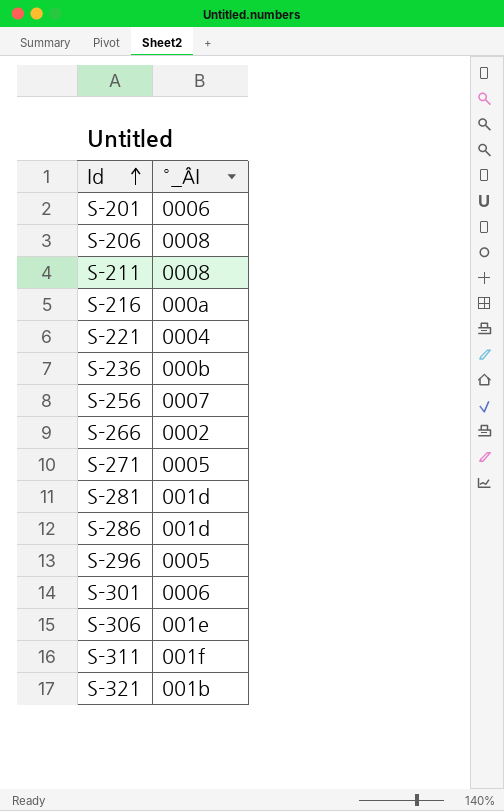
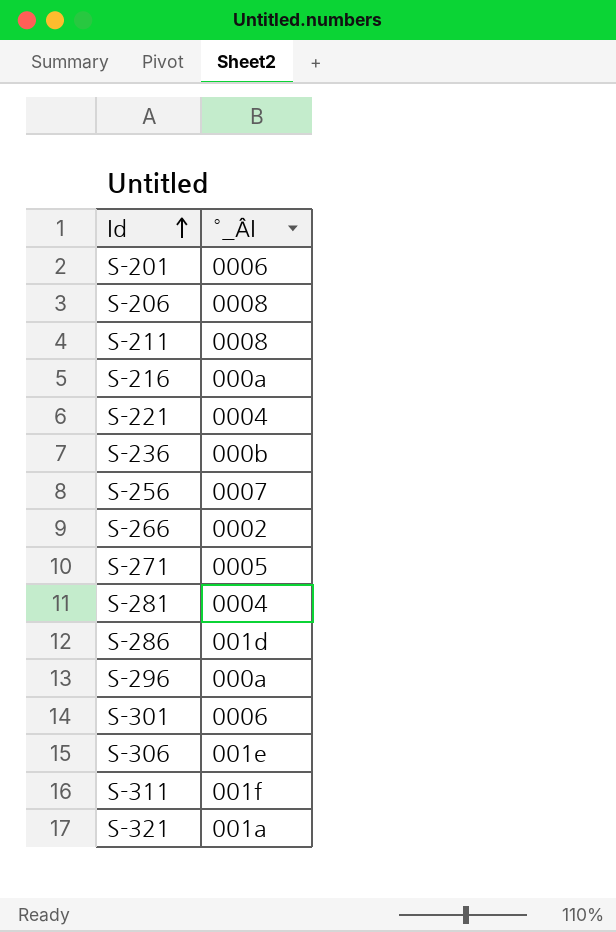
S-281 | °_ÂI: 001d -> 0004
S-296 | °_ÂI: 0005 -> 000a
S-321 | °_ÂI: 001b -> 001a

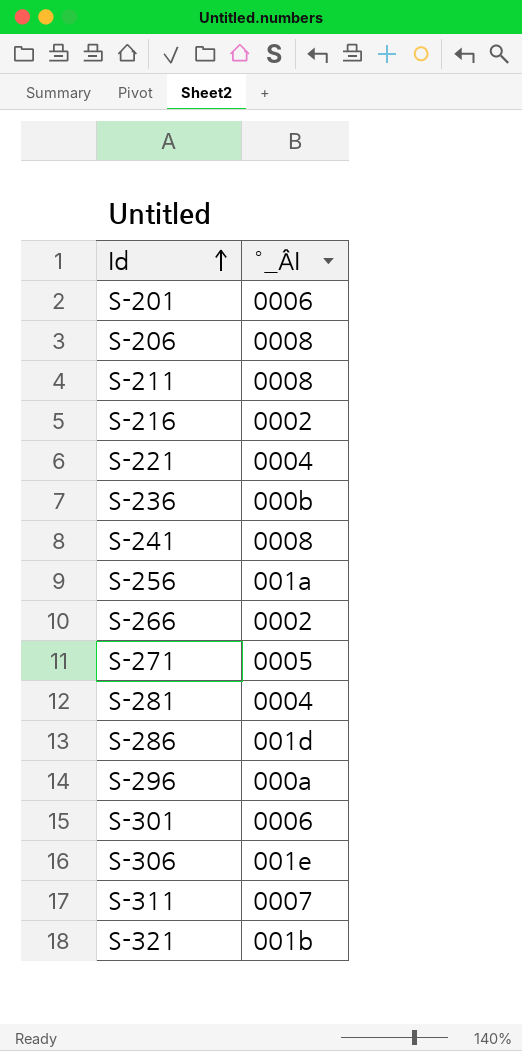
S-216 | °_ÂI: 000a -> 0002
row S-241: none -> 0008
S-256 | °_ÂI: 0007 -> 001a
S-311 | °_ÂI: 001f -> 0007
S-321 | °_ÂI: 001a -> 001b

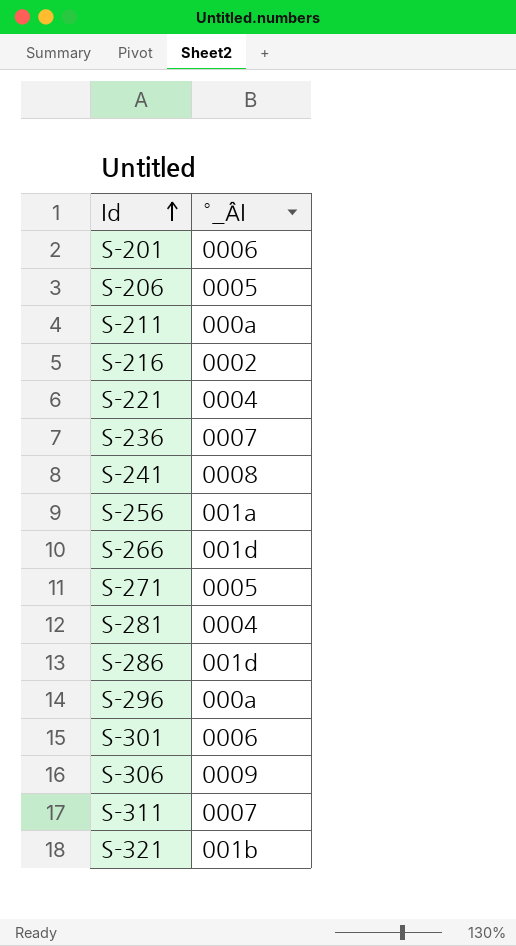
S-206 | °_ÂI: 0008 -> 0005
S-211 | °_ÂI: 0008 -> 000a
S-236 | °_ÂI: 000b -> 0007
S-266 | °_ÂI: 0002 -> 001d
S-306 | °_ÂI: 001e -> 0009

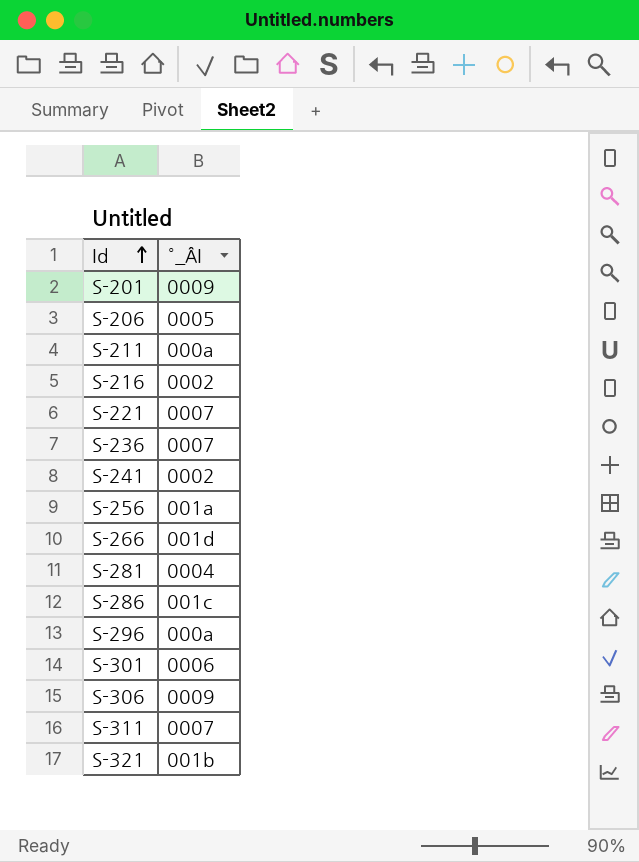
row S-271: 0005 -> none
S-201 | °_ÂI: 0006 -> 0009
S-221 | °_ÂI: 0004 -> 0007
S-241 | °_ÂI: 0008 -> 0002
S-286 | °_ÂI: 001d -> 001c

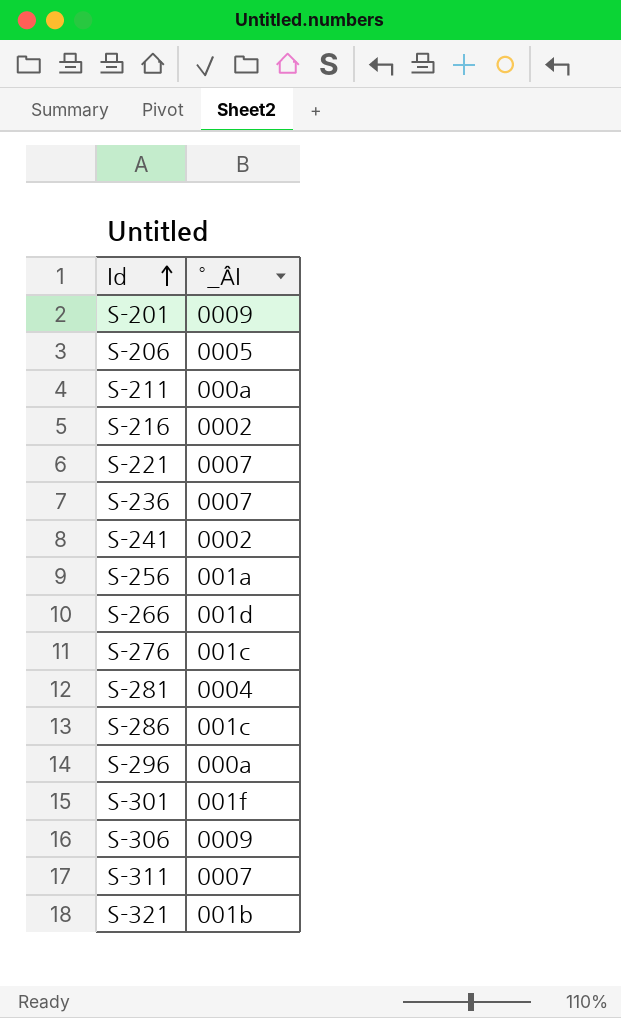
row S-276: none -> 001c
S-301 | °_ÂI: 0006 -> 001f

